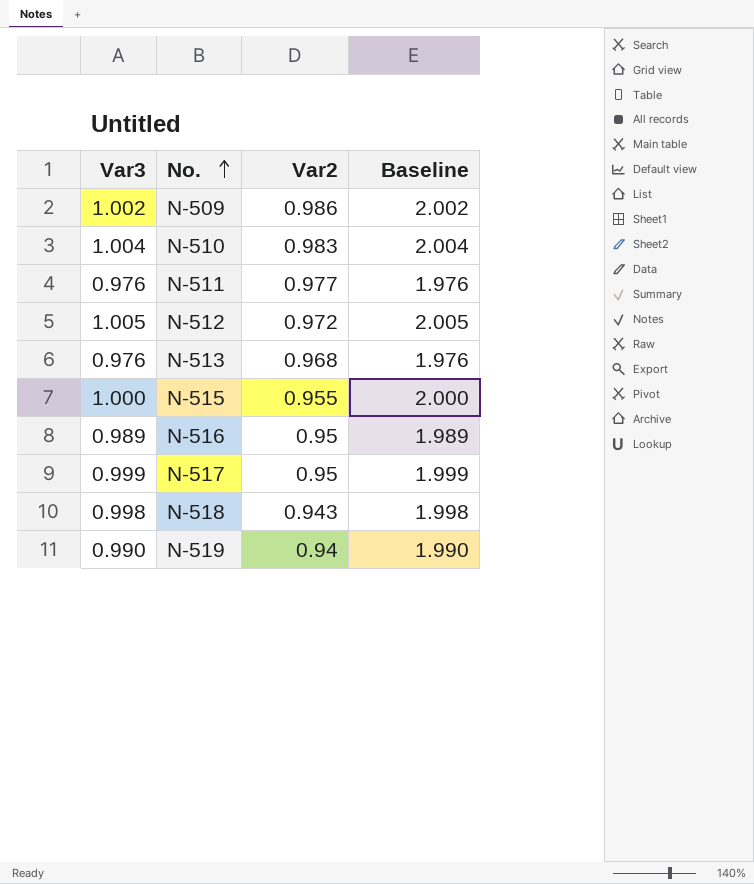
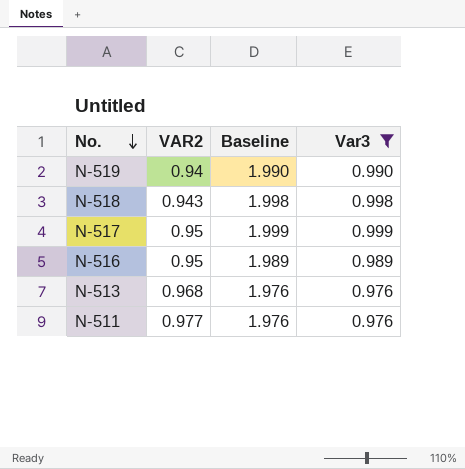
filter: none -> Var3 <= 0.999
row order: No. ascending -> No. descending
column name: Var2 -> VAR2
column Var3 | position: 1 -> 4

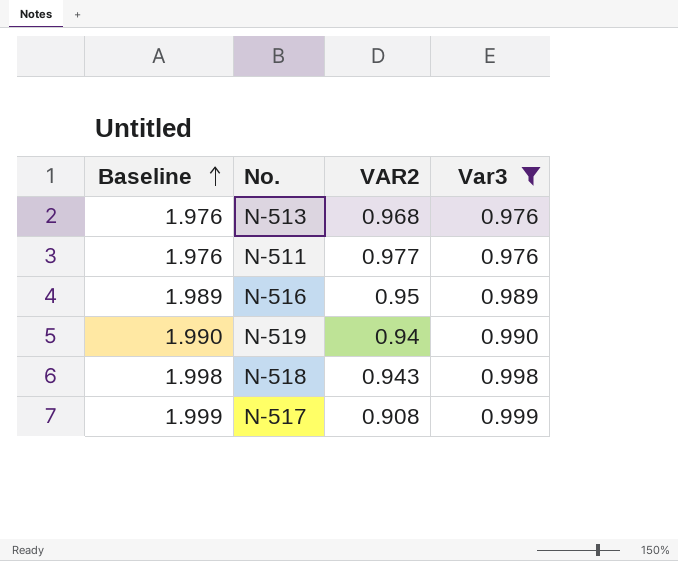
row order: No. descending -> Baseline ascending
column Baseline | position: 3 -> 1
N-517 | VAR2: 0.95 -> 0.908

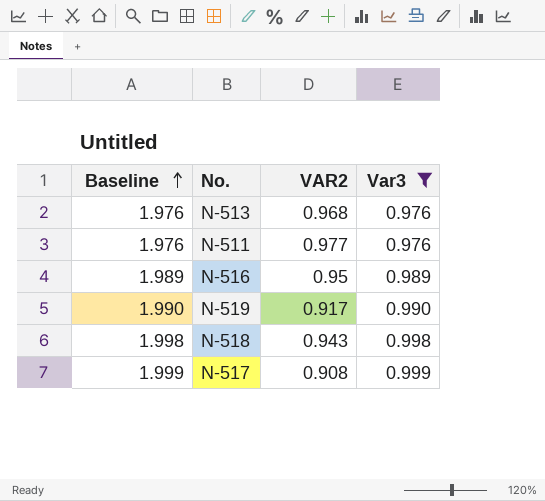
N-519 | VAR2: 0.94 -> 0.917

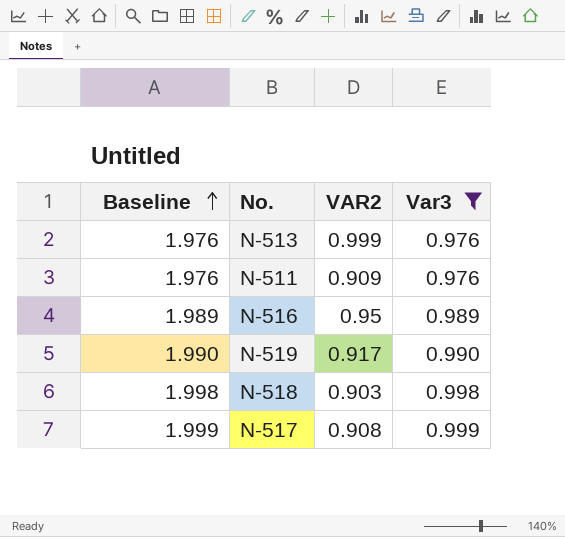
N-513 | VAR2: 0.968 -> 0.999
N-511 | VAR2: 0.977 -> 0.909
N-518 | VAR2: 0.943 -> 0.903

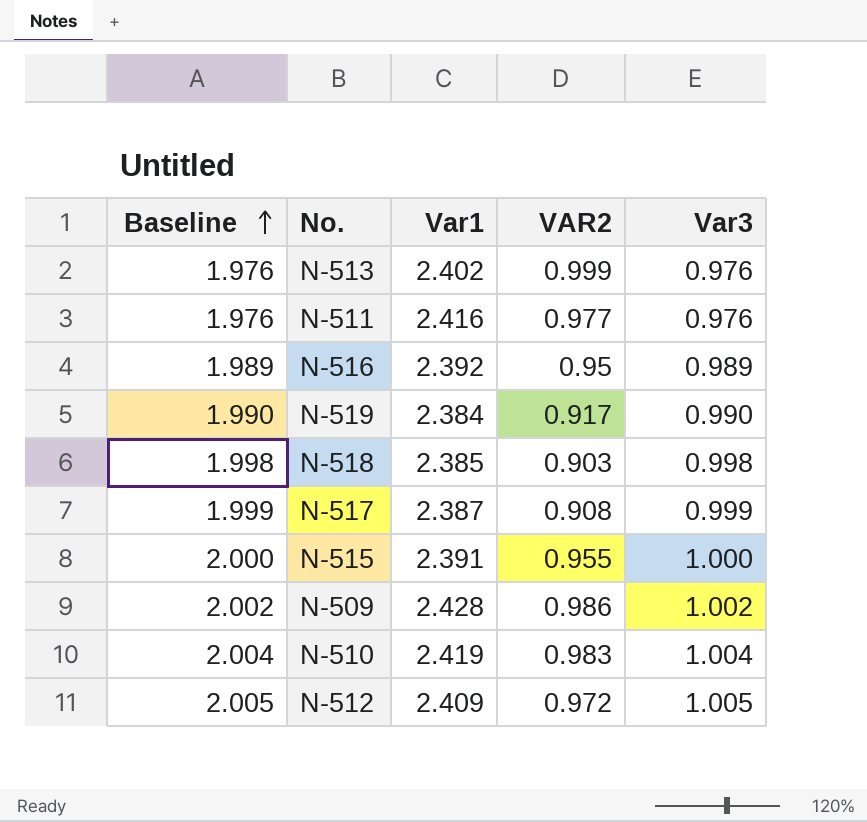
filter: Var3 <= 0.999 -> none
column Var1 | position: none -> 3
N-511 | VAR2: 0.909 -> 0.977

